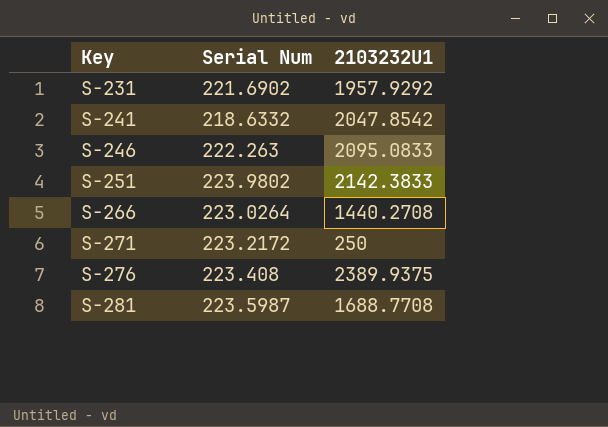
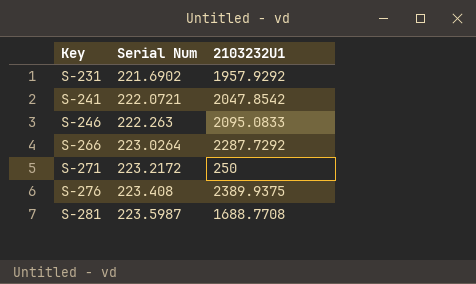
row S-251: 223.9802 | 2142.3833 -> none
S-241 | Serial Num: 218.6332 -> 222.0721
S-266 | 2103232U1: 1440.2708 -> 2287.7292

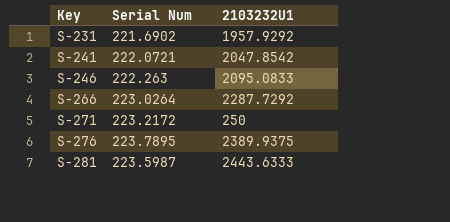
S-276 | Serial Num: 223.408 -> 223.7895
S-281 | 2103232U1: 1688.7708 -> 2443.6333

